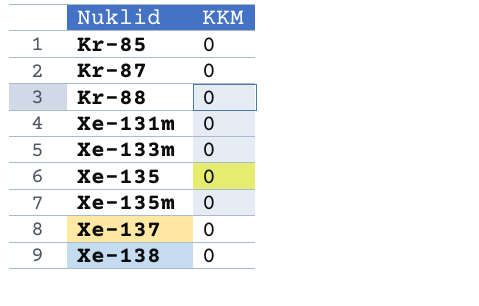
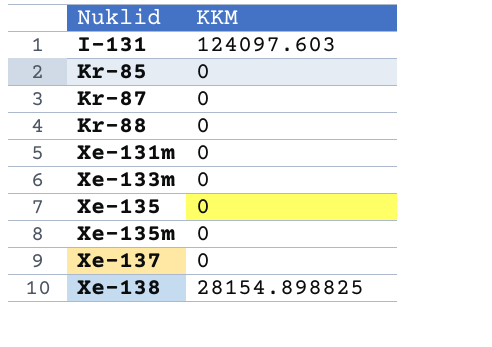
row I-131: none -> 124097.603
Xe-138 | KKM: 0 -> 28154.898825

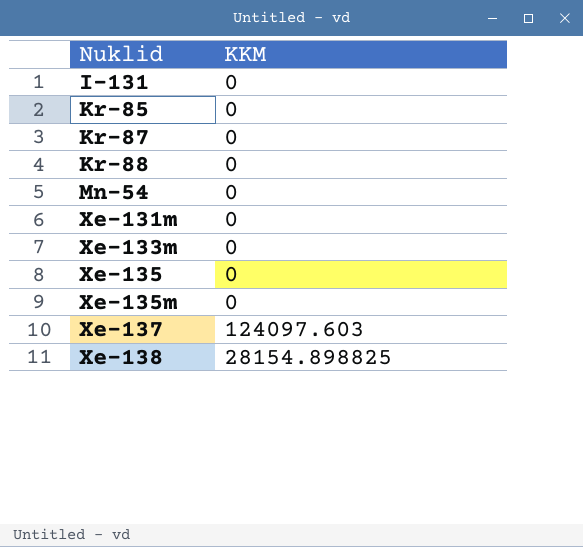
I-131 | KKM: 124097.603 -> 0
row Mn-54: none -> 0
Xe-137 | KKM: 0 -> 124097.603

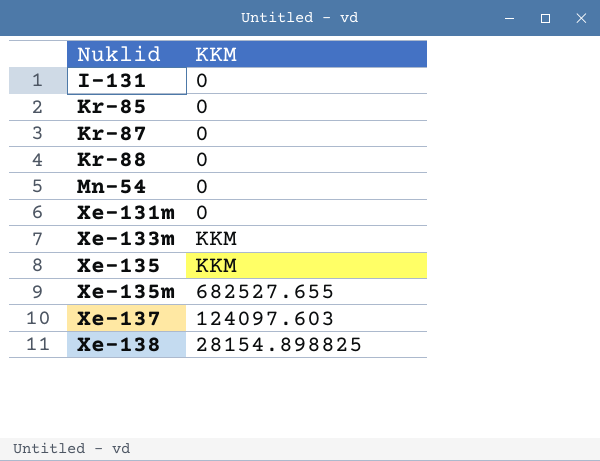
Xe-133m | KKM: 0 -> KKM
Xe-135 | KKM: 0 -> KKM
Xe-135m | KKM: 0 -> 682527.655

